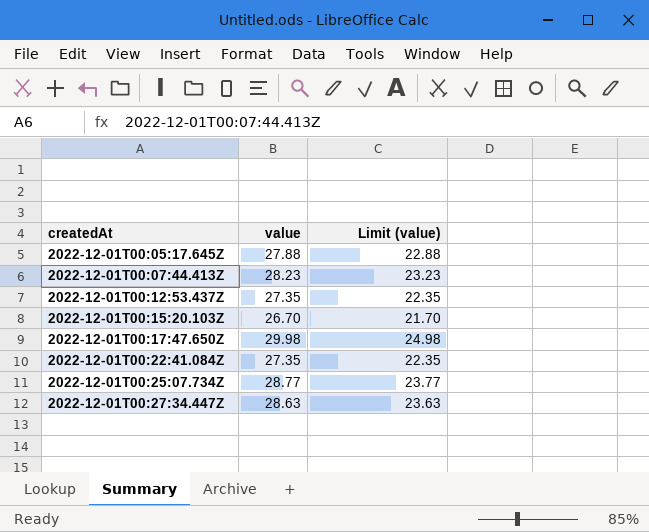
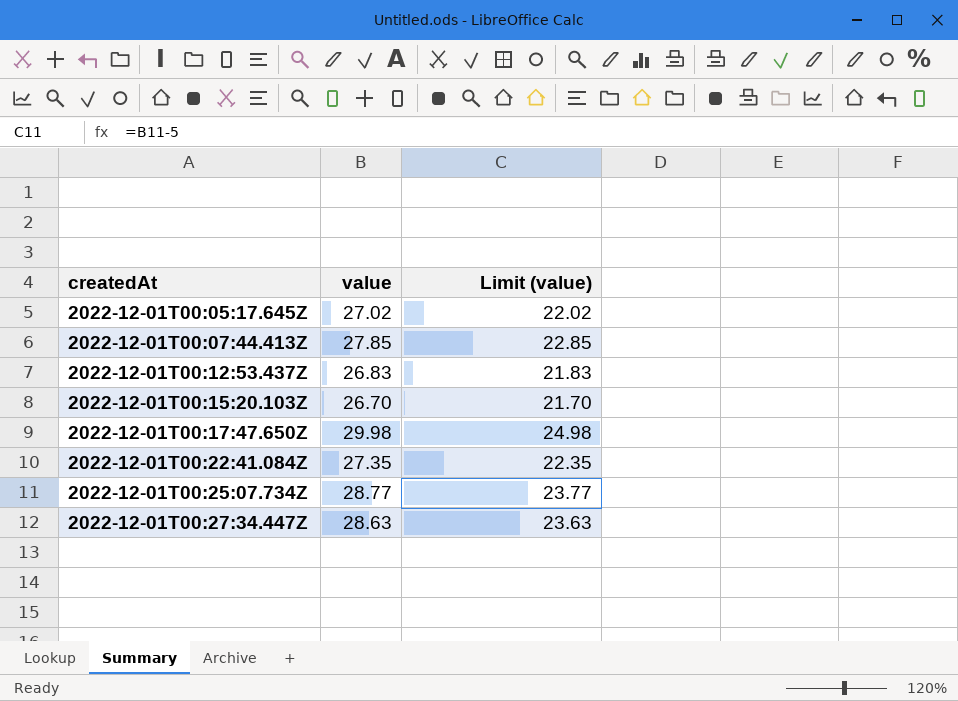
2022-12-01T00:05:17.645Z | value: 27.88 -> 27.02
2022-12-01T00:05:17.645Z | Limit (value): 22.88 -> 22.02
2022-12-01T00:07:44.413Z | value: 28.23 -> 27.85
2022-12-01T00:07:44.413Z | Limit (value): 23.23 -> 22.85
2022-12-01T00:12:53.437Z | value: 27.35 -> 26.83
2022-12-01T00:12:53.437Z | Limit (value): 22.35 -> 21.83

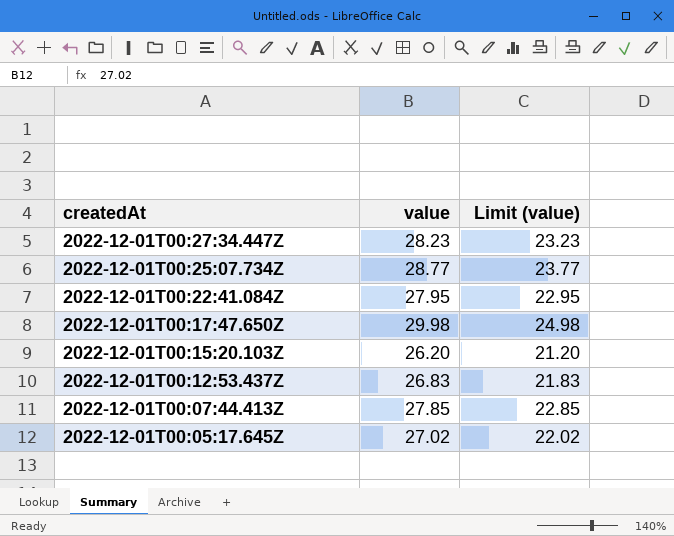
row order: createdAt ascending -> createdAt descending
2022-12-01T00:27:34.447Z | value: 28.63 -> 28.23
2022-12-01T00:27:34.447Z | Limit (value): 23.63 -> 23.23
2022-12-01T00:22:41.084Z | value: 27.35 -> 27.95
2022-12-01T00:22:41.084Z | Limit (value): 22.35 -> 22.95
2022-12-01T00:15:20.103Z | value: 26.70 -> 26.20
2022-12-01T00:15:20.103Z | Limit (value): 21.70 -> 21.20

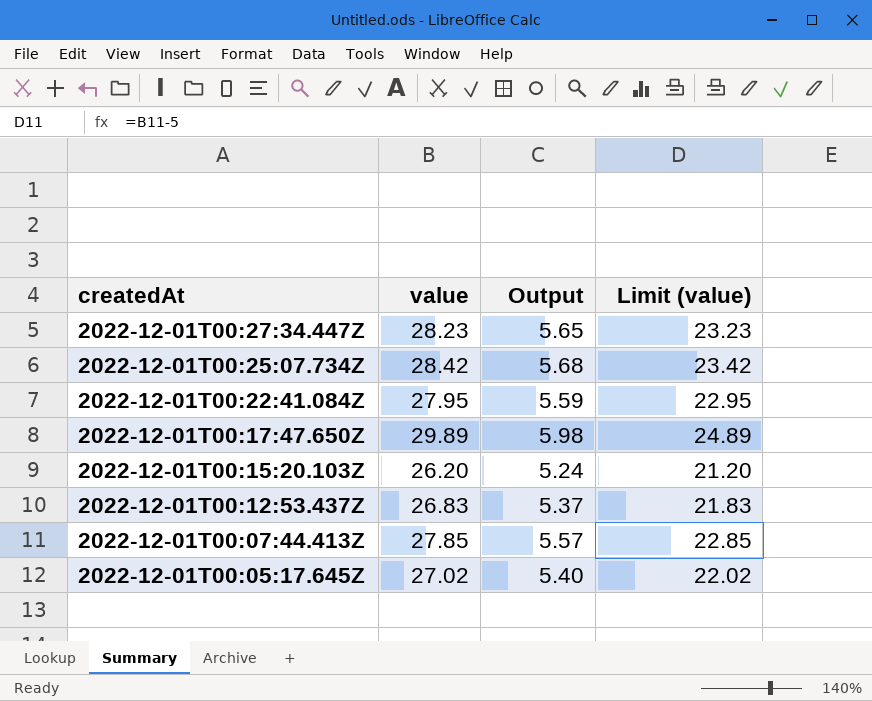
column Output | formula: none -> [value] * 0.2
2022-12-01T00:25:07.734Z | value: 28.77 -> 28.42
2022-12-01T00:25:07.734Z | Limit (value): 23.77 -> 23.42
2022-12-01T00:17:47.650Z | value: 29.98 -> 29.89
2022-12-01T00:17:47.650Z | Limit (value): 24.98 -> 24.89

